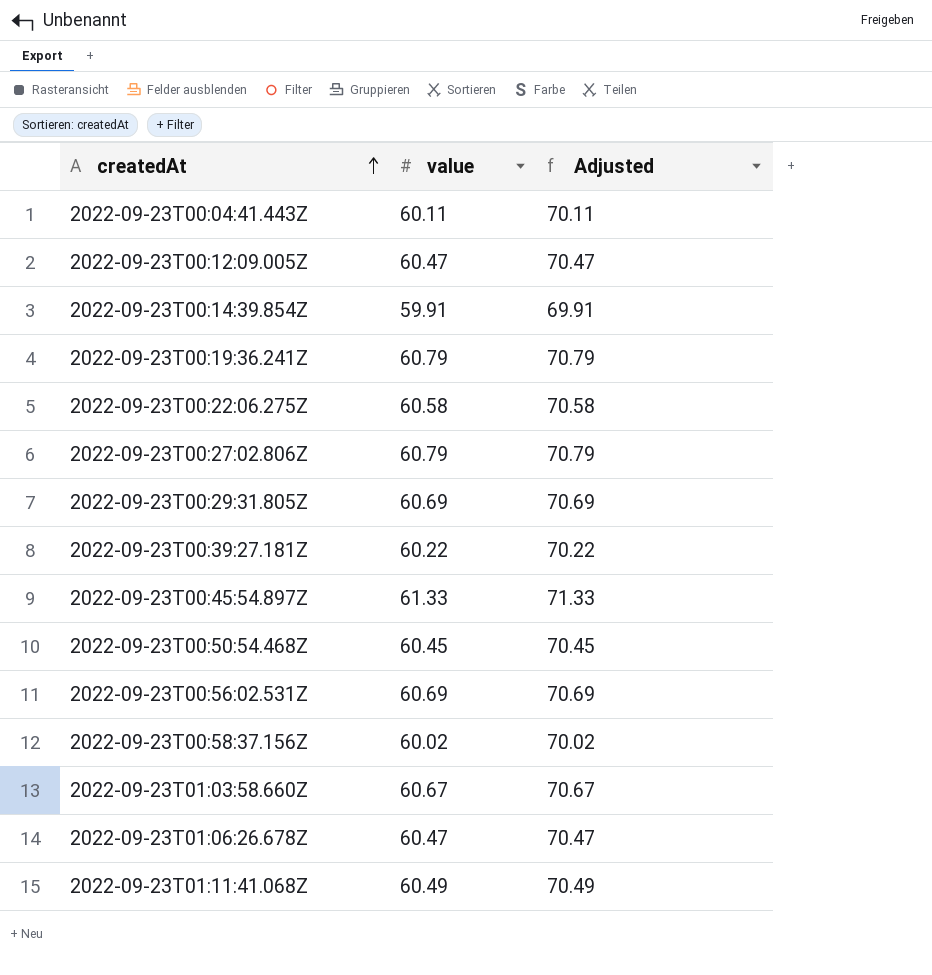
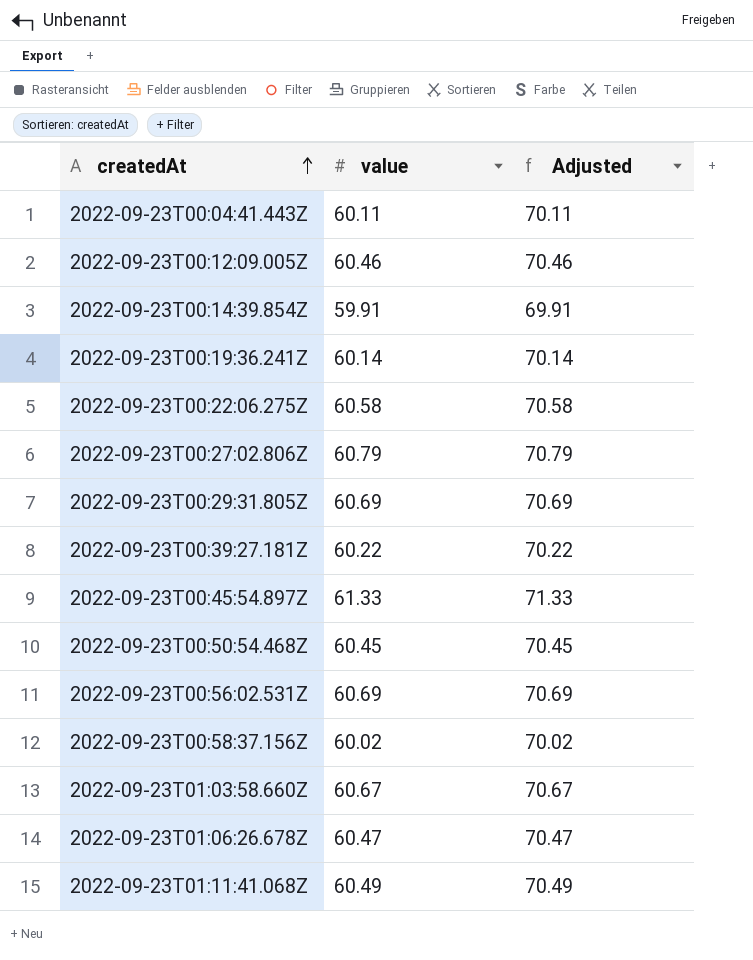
2022-09-23T00:12:09.005Z | value: 60.47 -> 60.46
2022-09-23T00:12:09.005Z | Adjusted: 70.47 -> 70.46
2022-09-23T00:19:36.241Z | value: 60.79 -> 60.14
2022-09-23T00:19:36.241Z | Adjusted: 70.79 -> 70.14

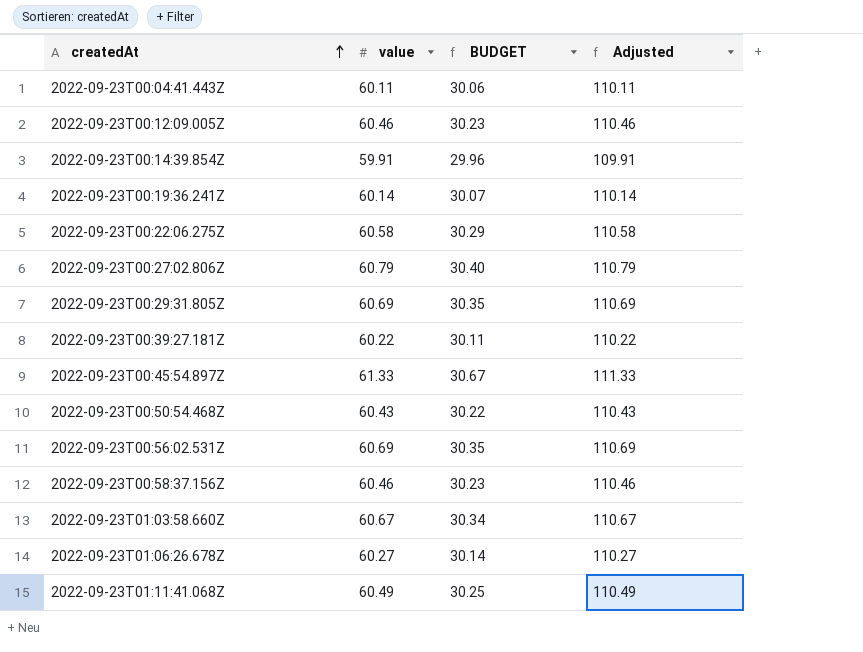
column BUDGET | formula: none -> [value] * 0.5
column Adjusted | formula: [value] + 10 -> [value] + 50
2022-09-23T00:50:54.468Z | value: 60.45 -> 60.43
2022-09-23T00:58:37.156Z | value: 60.02 -> 60.46
2022-09-23T01:06:26.678Z | value: 60.47 -> 60.27

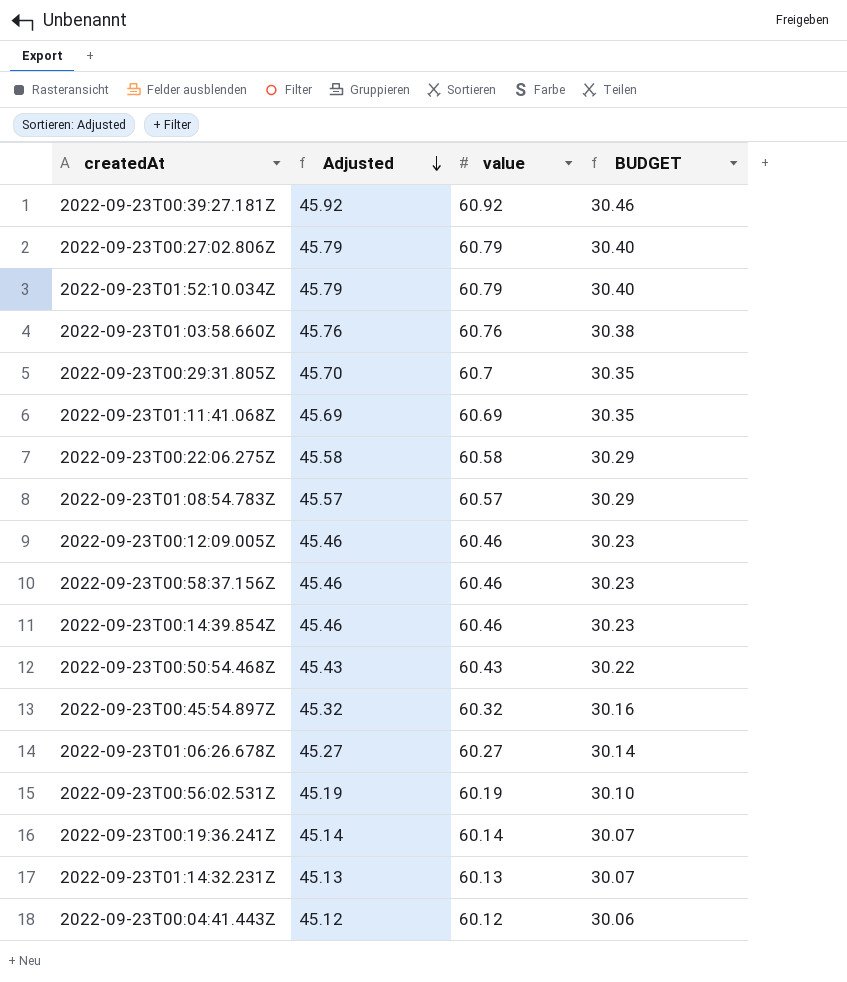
row order: createdAt ascending -> Adjusted descending
column Adjusted | formula: [value] + 50 -> [value] - 15
column Adjusted | position: 4 -> 2
2022-09-23T00:39:27.181Z | value: 60.22 -> 60.92
2022-09-23T00:39:27.181Z | BUDGET: 30.11 -> 30.46
row 2022-09-23T01:52:10.034Z: none -> 45.79 | 60.79 | 30.40
2022-09-23T01:03:58.660Z | value: 60.67 -> 60.76
2022-09-23T01:03:58.660Z | BUDGET: 30.34 -> 30.38
2022-09-23T00:29:31.805Z | value: 60.69 -> 60.7
2022-09-23T01:11:41.068Z | value: 60.49 -> 60.69
2022-09-23T01:11:41.068Z | BUDGET: 30.25 -> 30.35
row 2022-09-23T01:08:54.783Z: none -> 45.57 | 60.57 | 30.29
2022-09-23T00:14:39.854Z | value: 59.91 -> 60.46
2022-09-23T00:14:39.854Z | BUDGET: 29.96 -> 30.23
2022-09-23T00:45:54.897Z | value: 61.33 -> 60.32
2022-09-23T00:45:54.897Z | BUDGET: 30.67 -> 30.16
2022-09-23T00:56:02.531Z | value: 60.69 -> 60.19
2022-09-23T00:56:02.531Z | BUDGET: 30.35 -> 30.10
row 2022-09-23T01:14:32.231Z: none -> 45.13 | 60.13 | 30.07
2022-09-23T00:04:41.443Z | value: 60.11 -> 60.12

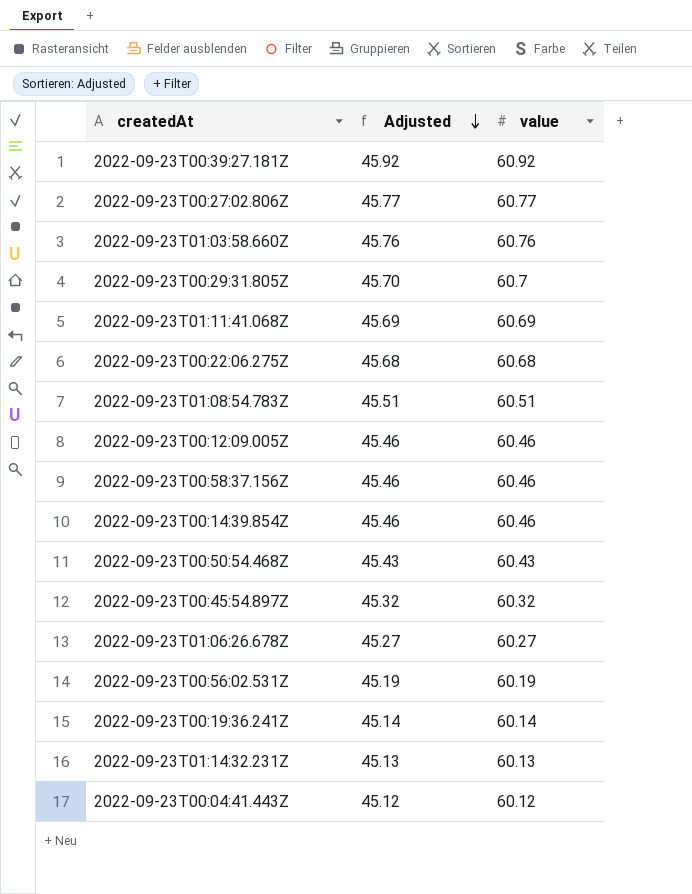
column BUDGET | formula: [value] * 0.5 -> none
row 2022-09-23T01:52:10.034Z: 45.79 | 60.79 | 30.40 -> none
2022-09-23T00:27:02.806Z | Adjusted: 45.79 -> 45.77
2022-09-23T00:27:02.806Z | value: 60.79 -> 60.77
2022-09-23T00:22:06.275Z | Adjusted: 45.58 -> 45.68
2022-09-23T00:22:06.275Z | value: 60.58 -> 60.68
2022-09-23T01:08:54.783Z | Adjusted: 45.57 -> 45.51
2022-09-23T01:08:54.783Z | value: 60.57 -> 60.51

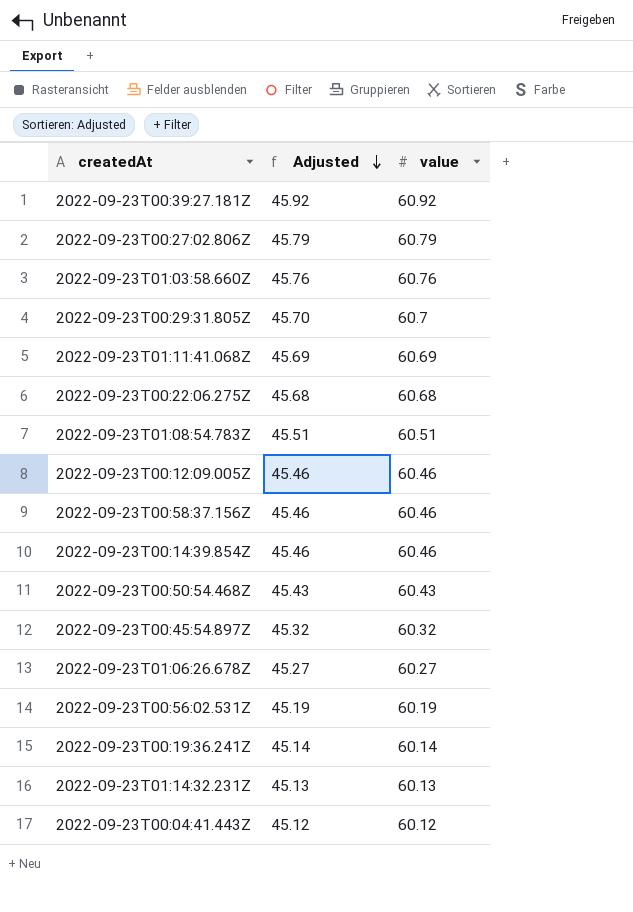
2022-09-23T00:27:02.806Z | Adjusted: 45.77 -> 45.79
2022-09-23T00:27:02.806Z | value: 60.77 -> 60.79

